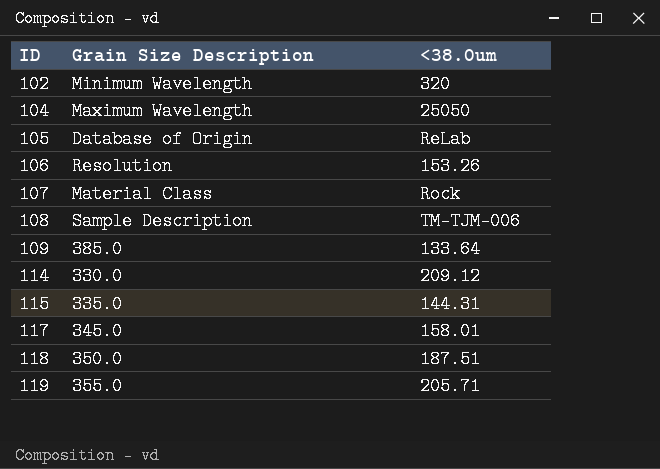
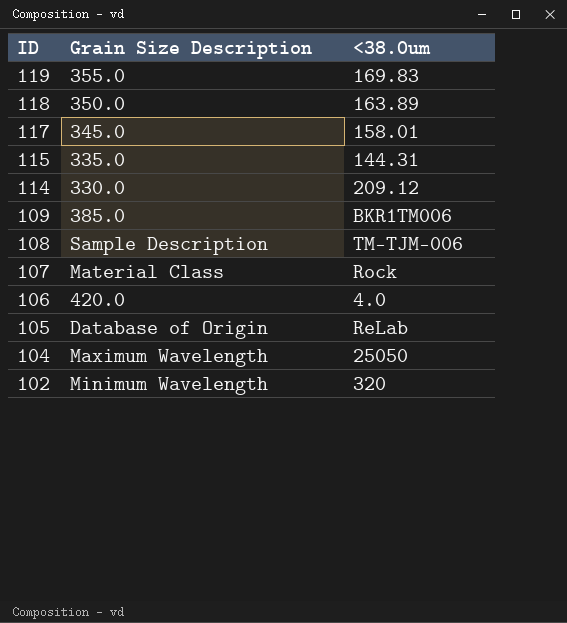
row order: ID ascending -> ID descending
119 | <38.0um: 205.71 -> 169.83
118 | <38.0um: 187.51 -> 163.89
109 | <38.0um: 133.64 -> BKR1TM006
106 | Grain Size Description: Resolution -> 420.0
106 | <38.0um: 153.26 -> 4.0

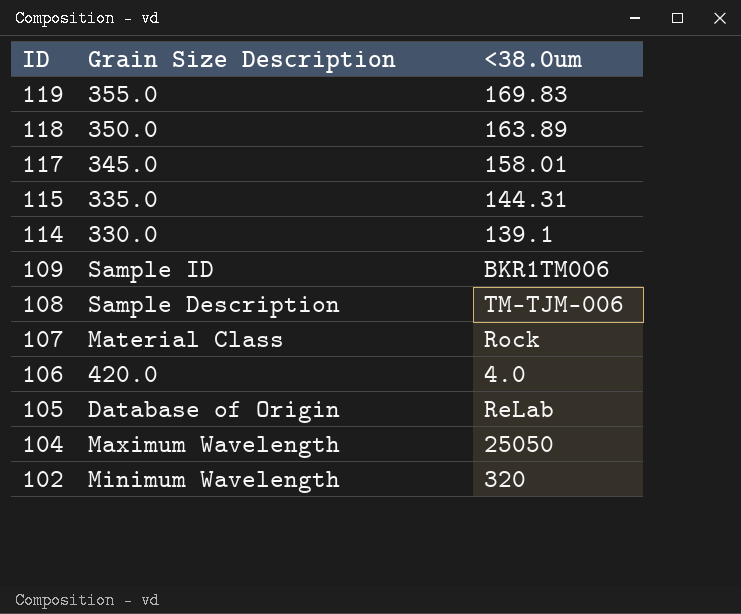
114 | <38.0um: 209.12 -> 139.1
109 | Grain Size Description: 385.0 -> Sample ID

